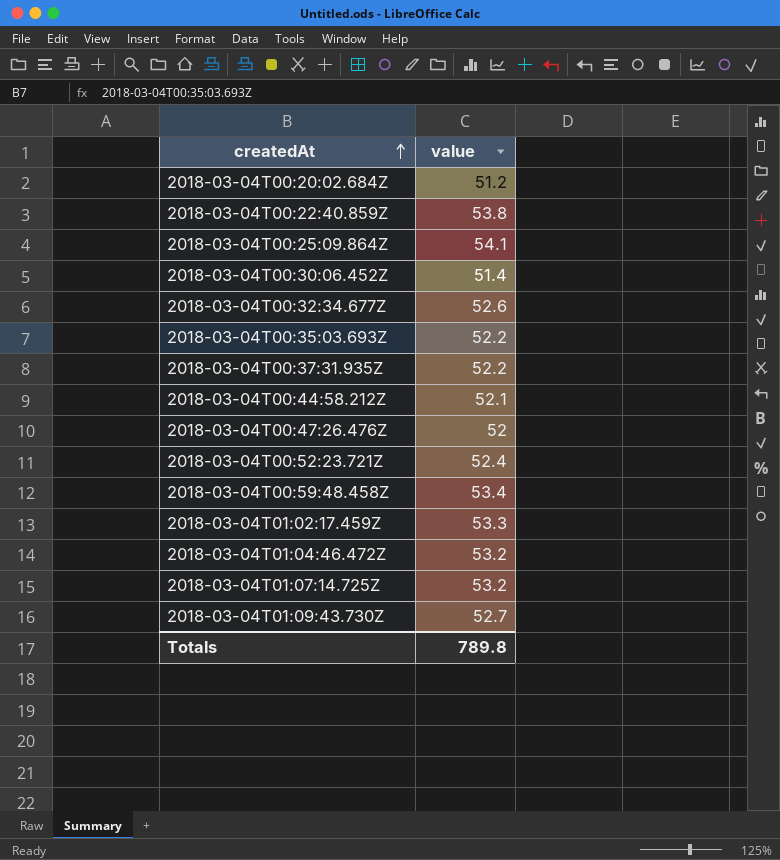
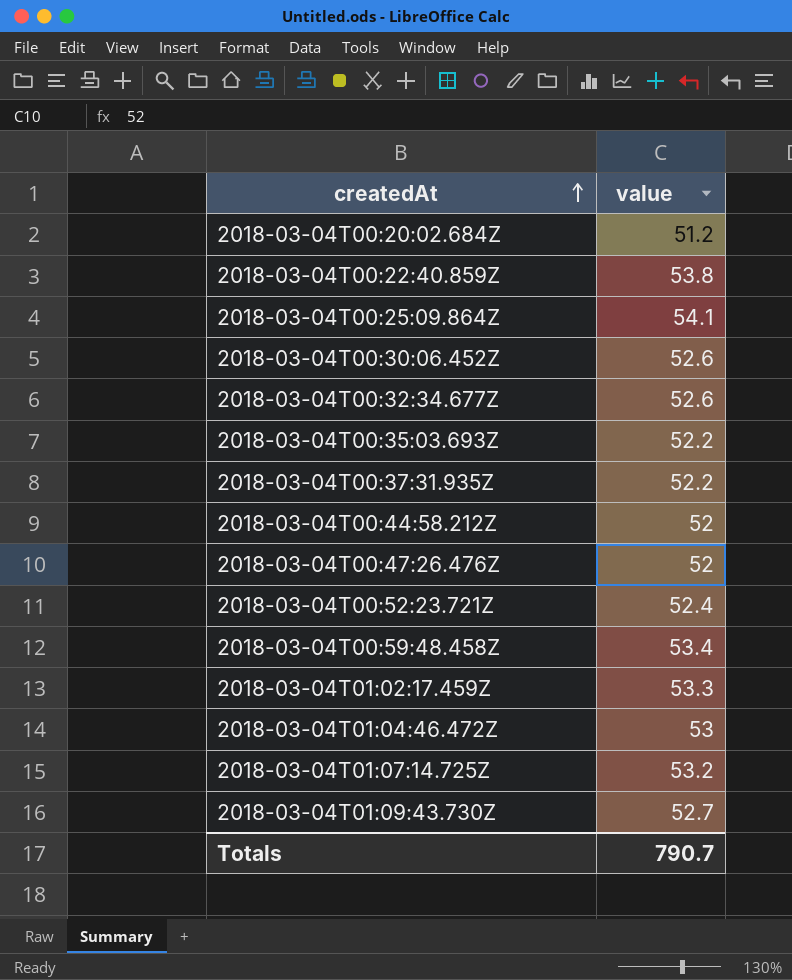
2018-03-04T00:30:06.452Z | value: 51.4 -> 52.6
2018-03-04T00:44:58.212Z | value: 52.1 -> 52
2018-03-04T01:04:46.472Z | value: 53.2 -> 53
Totals | value: 789.8 -> 790.7

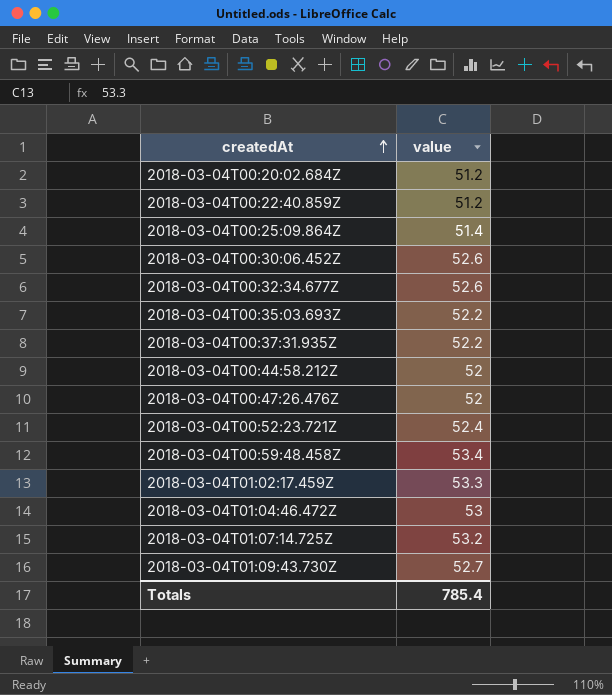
2018-03-04T00:22:40.859Z | value: 53.8 -> 51.2
2018-03-04T00:25:09.864Z | value: 54.1 -> 51.4
Totals | value: 790.7 -> 785.4

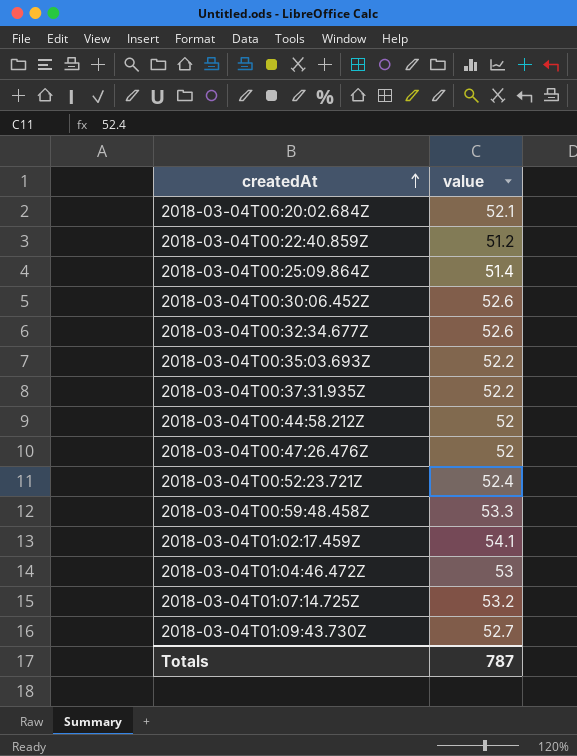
2018-03-04T00:20:02.684Z | value: 51.2 -> 52.1
2018-03-04T00:59:48.458Z | value: 53.4 -> 53.3
2018-03-04T01:02:17.459Z | value: 53.3 -> 54.1
Totals | value: 785.4 -> 787

